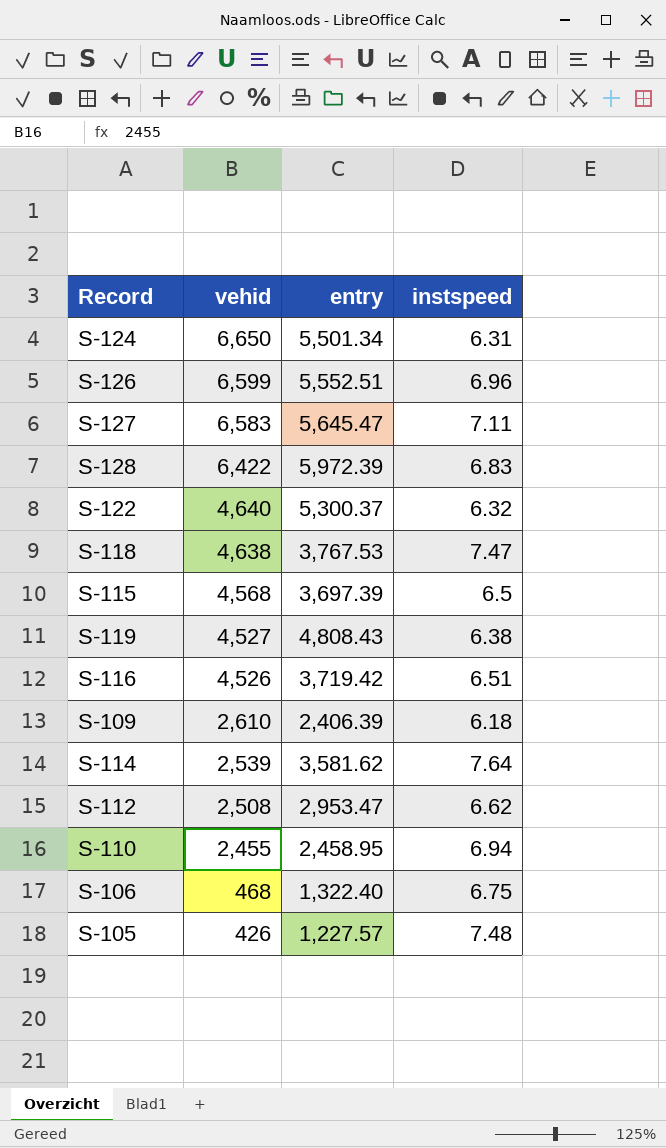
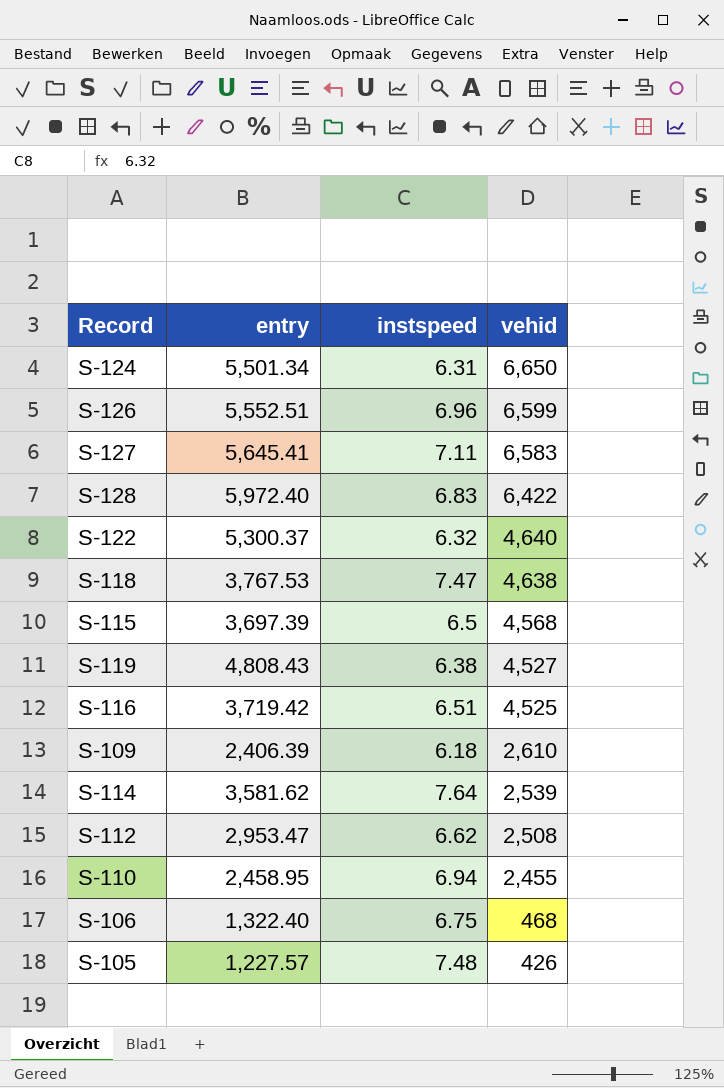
column vehid | position: 2 -> 4
S-127 | entry: 5,645.47 -> 5,645.41
S-128 | entry: 5,972.39 -> 5,972.40
S-116 | vehid: 4,526 -> 4,525

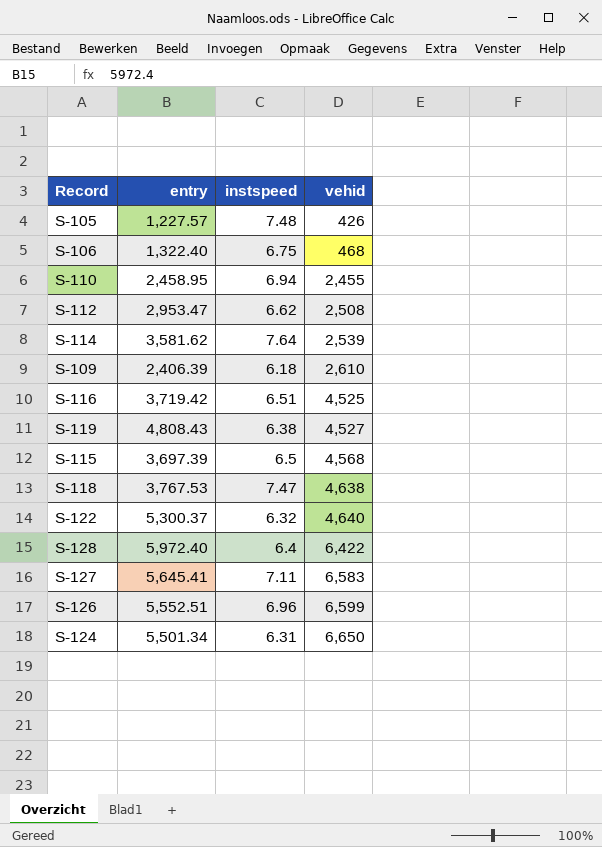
row order: vehid descending -> vehid ascending
S-128 | instspeed: 6.83 -> 6.4

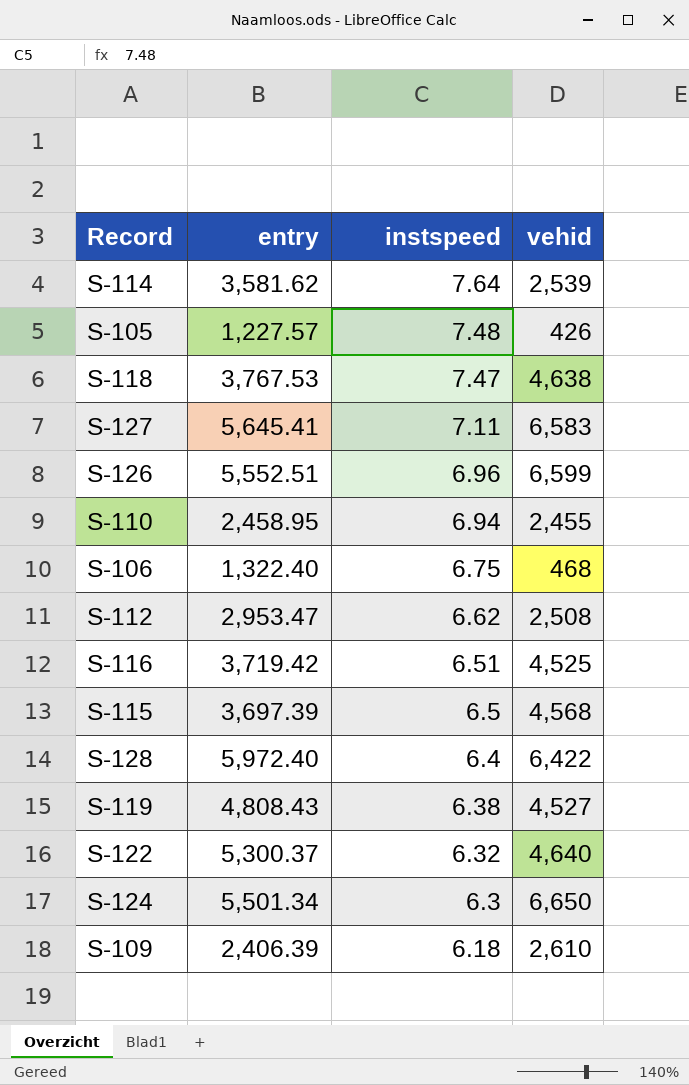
row order: vehid ascending -> instspeed descending
S-124 | instspeed: 6.31 -> 6.3

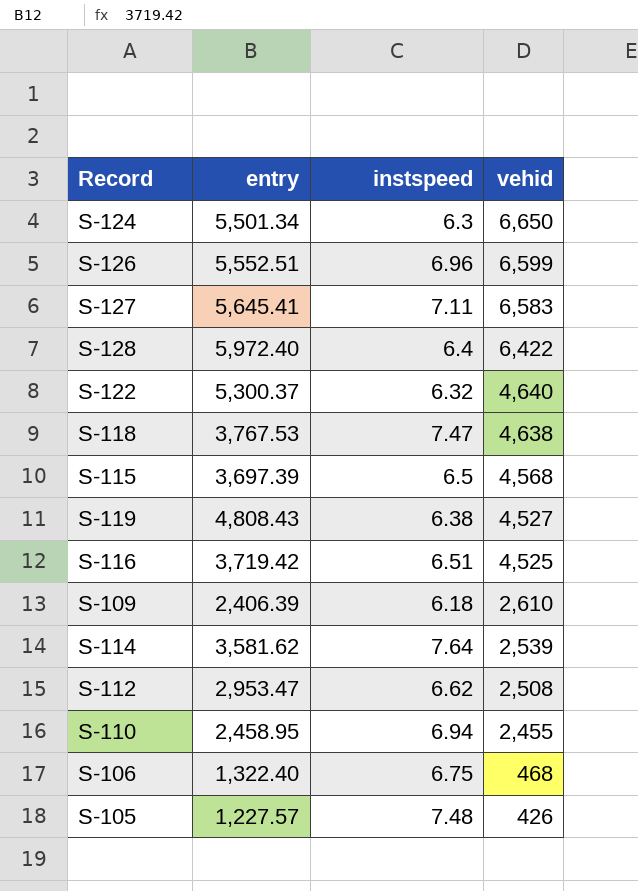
row order: instspeed descending -> vehid descending

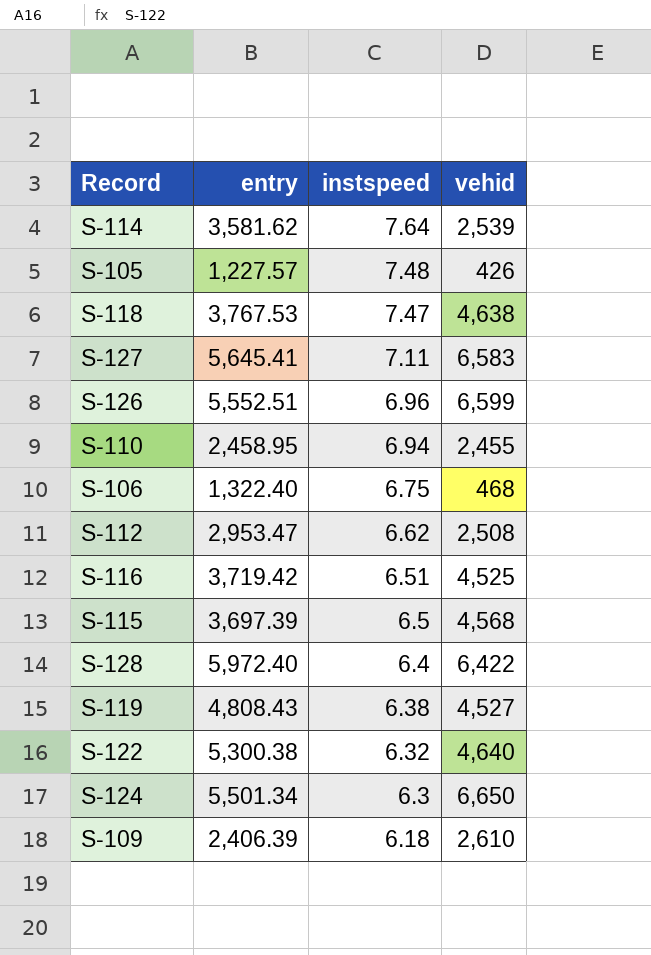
row order: vehid descending -> instspeed descending
S-122 | entry: 5,300.37 -> 5,300.38

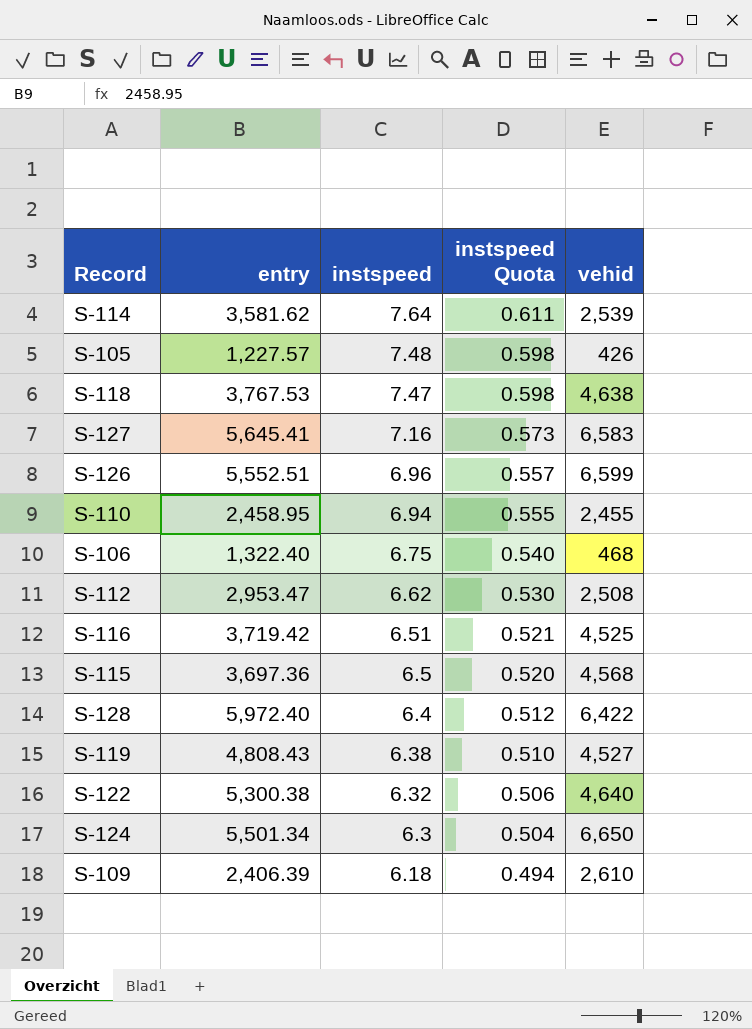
column instspeed Quota | formula: none -> [instspeed] * 0.08
S-127 | instspeed: 7.11 -> 7.16
S-115 | entry: 3,697.39 -> 3,697.36

